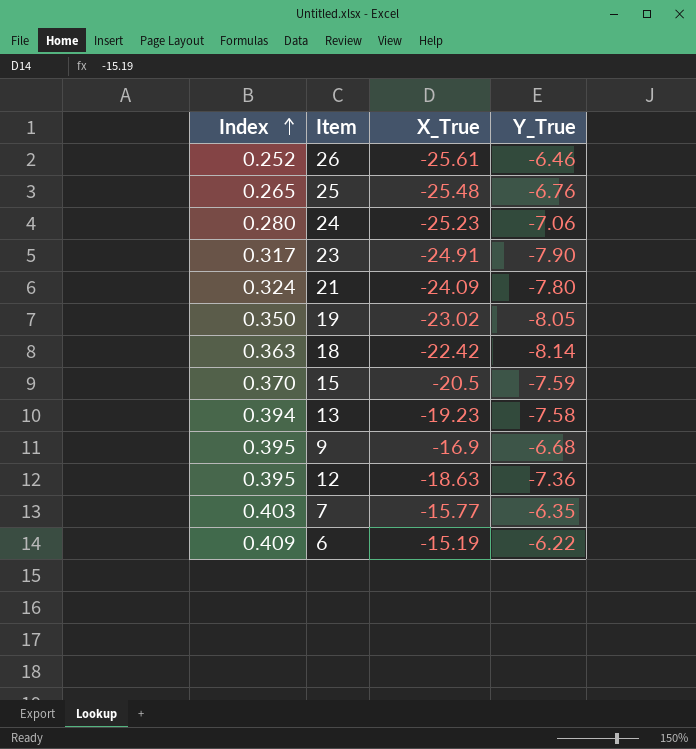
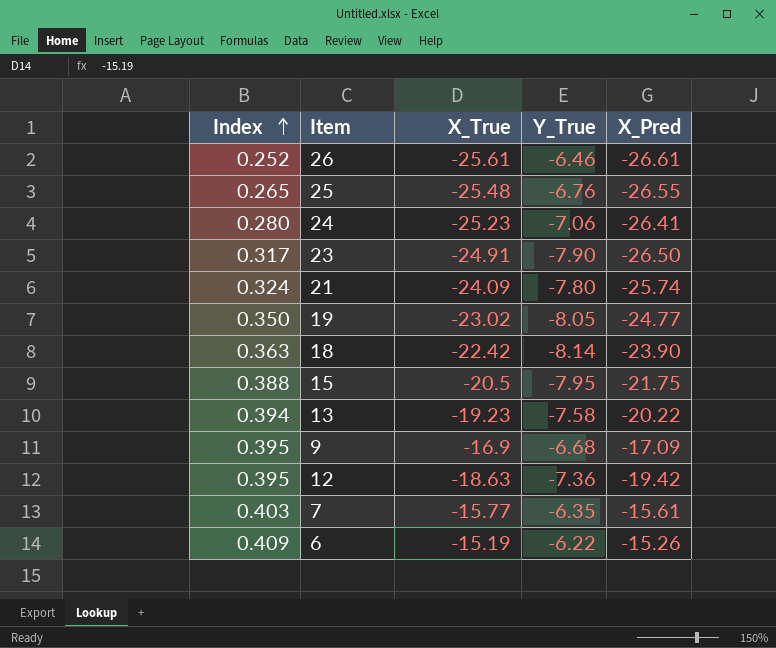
column X_Pred | position: none -> 5
15 | Index: 0.370 -> 0.388
15 | Y_True: -7.59 -> -7.95

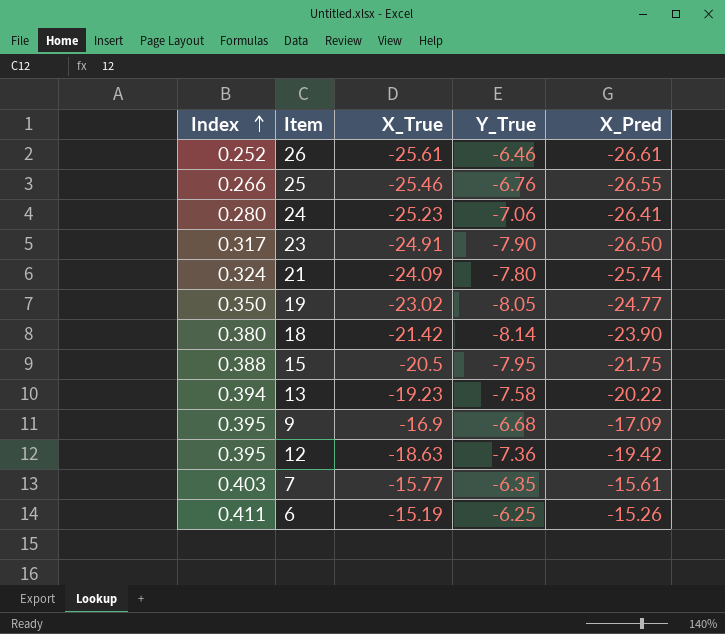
25 | Index: 0.265 -> 0.266
25 | X_True: -25.48 -> -25.46
18 | Index: 0.363 -> 0.380
18 | X_True: -22.42 -> -21.42
6 | Index: 0.409 -> 0.411
6 | Y_True: -6.22 -> -6.25

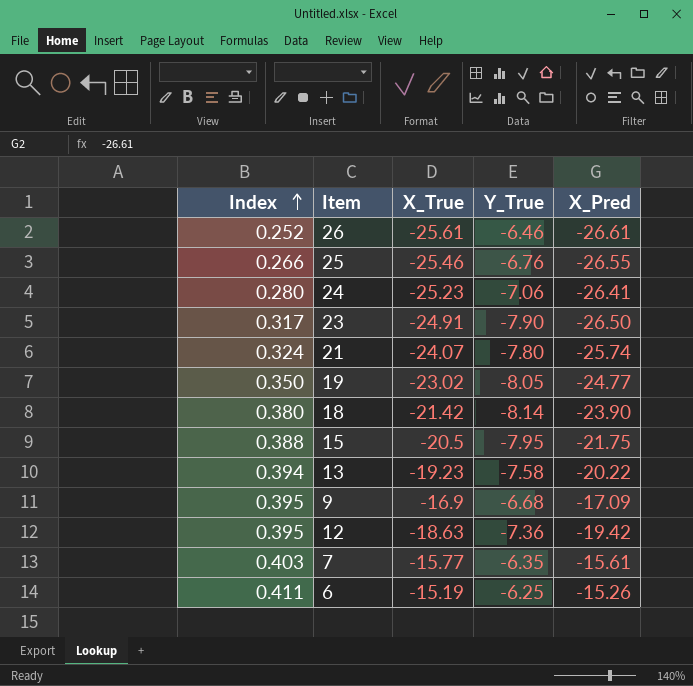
21 | X_True: -24.09 -> -24.07

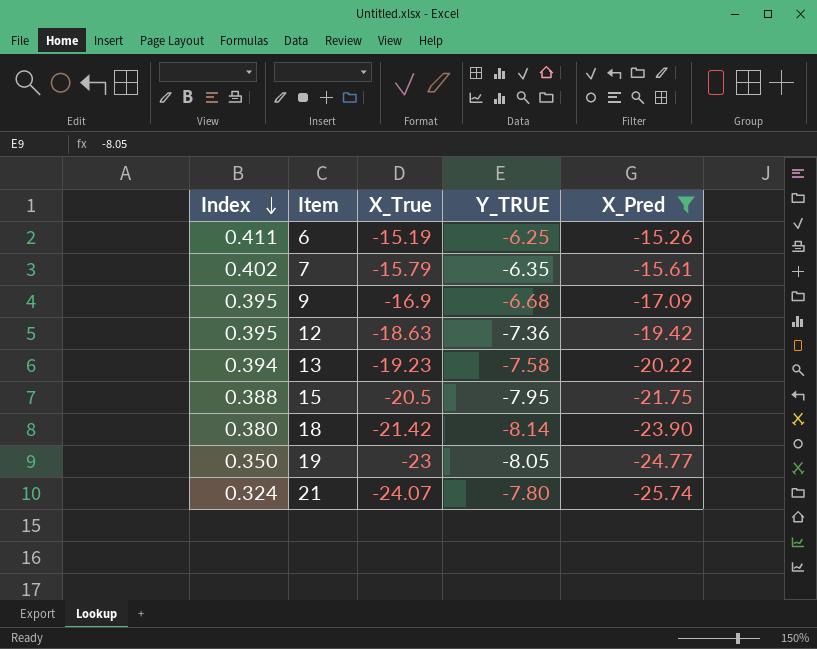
filter: none -> X_Pred >= -25.74
row order: Index ascending -> Index descending
column name: Y_True -> Y_TRUE
7 | Index: 0.403 -> 0.402
7 | X_True: -15.77 -> -15.79
19 | X_True: -23.02 -> -23

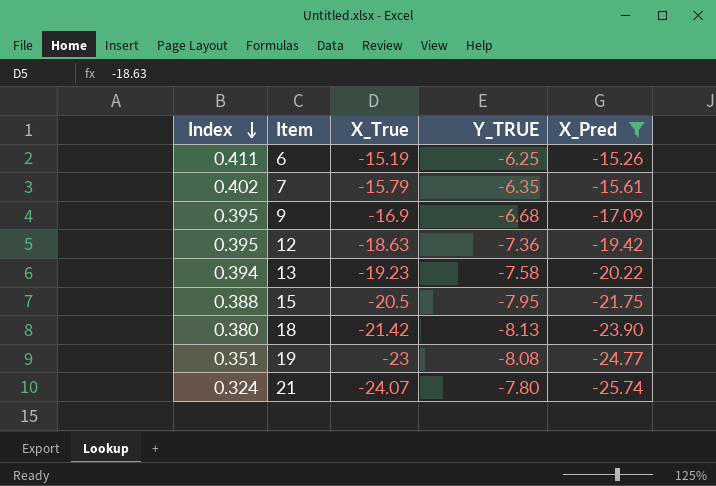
18 | Y_TRUE: -8.14 -> -8.13
19 | Index: 0.350 -> 0.351
19 | Y_TRUE: -8.05 -> -8.08

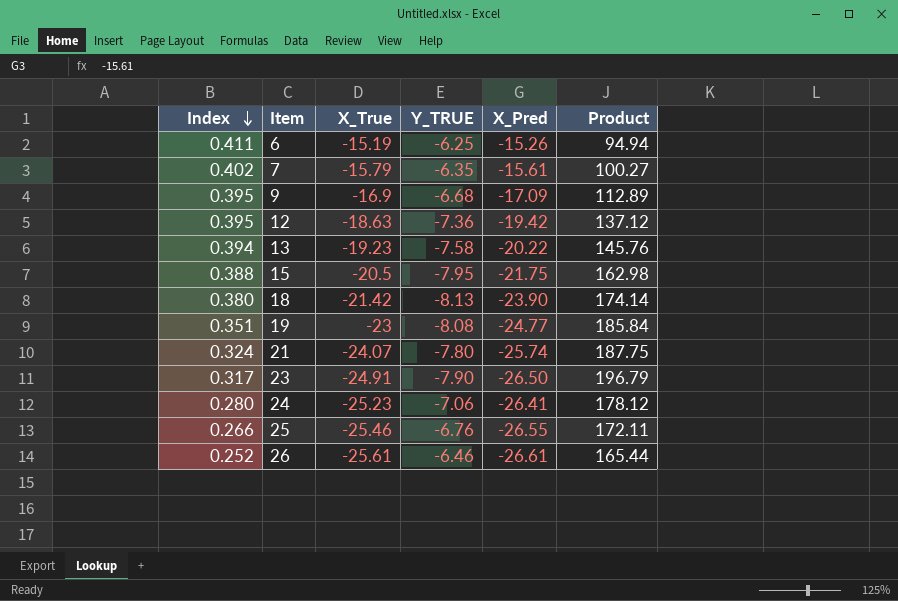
filter: X_Pred >= -25.74 -> none
column Product | formula: none -> [X_True] * [Y_TRUE]

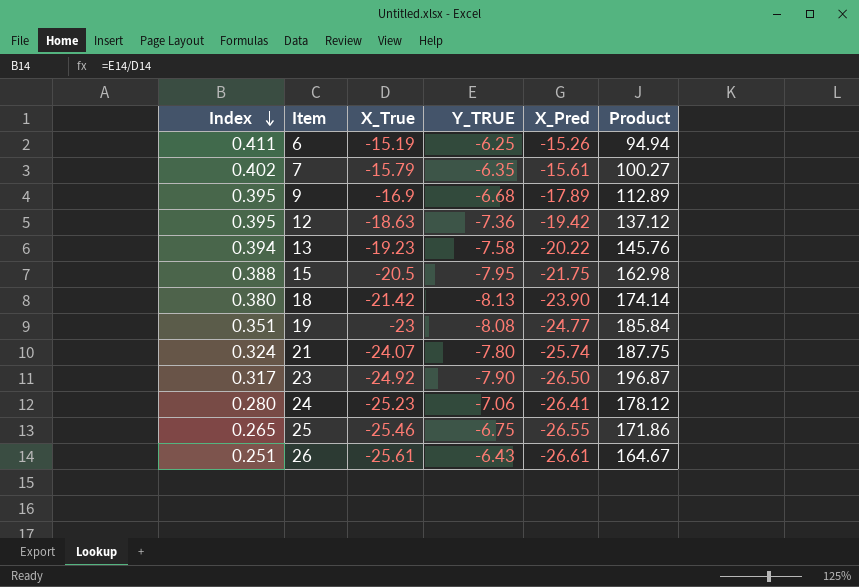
9 | X_Pred: -17.09 -> -17.89
23 | X_True: -24.91 -> -24.92
23 | Product: 196.79 -> 196.87
25 | Index: 0.266 -> 0.265
25 | Y_TRUE: -6.76 -> -6.75
25 | Product: 172.11 -> 171.86
26 | Index: 0.252 -> 0.251
26 | Y_TRUE: -6.46 -> -6.43
26 | Product: 165.44 -> 164.67

